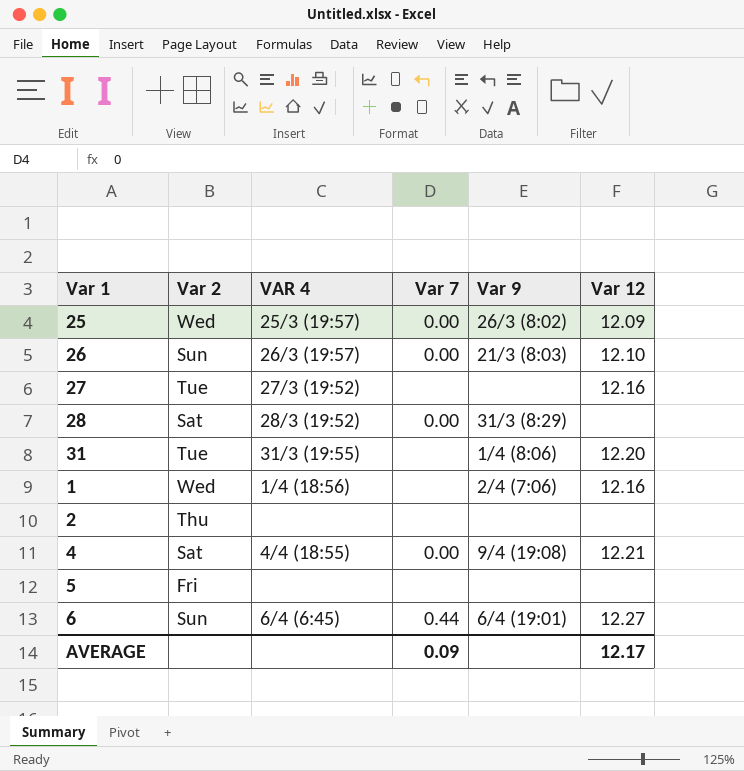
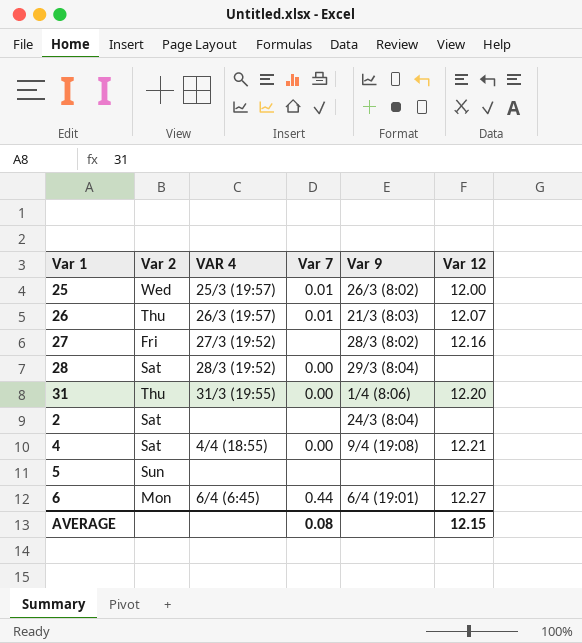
row 1: Wed | 1/4 (18:56) | none | 2/4 (7:06) | 12.16 -> none
25 | Var 7: 0.00 -> 0.01
25 | Var 12: 12.09 -> 12.00
26 | Var 2: Sun -> Thu
26 | Var 7: 0.00 -> 0.01
26 | Var 12: 12.10 -> 12.07
27 | Var 2: Tue -> Fri
27 | Var 9: none -> 28/3 (8:02)
28 | Var 9: 31/3 (8:29) -> 29/3 (8:04)
31 | Var 2: Tue -> Thu
31 | Var 7: none -> 0.00
2 | Var 2: Thu -> Sat
2 | Var 9: none -> 24/3 (8:04)
5 | Var 2: Fri -> Sun
6 | Var 2: Sun -> Mon
AVERAGE | Var 7: 0.09 -> 0.08
AVERAGE | Var 12: 12.17 -> 12.15

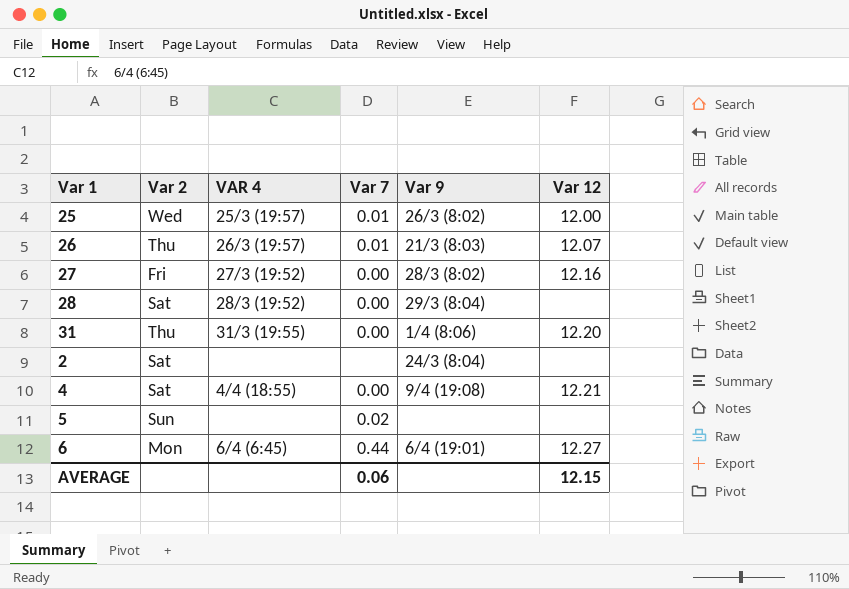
27 | Var 7: none -> 0.00
5 | Var 7: none -> 0.02
AVERAGE | Var 7: 0.08 -> 0.06

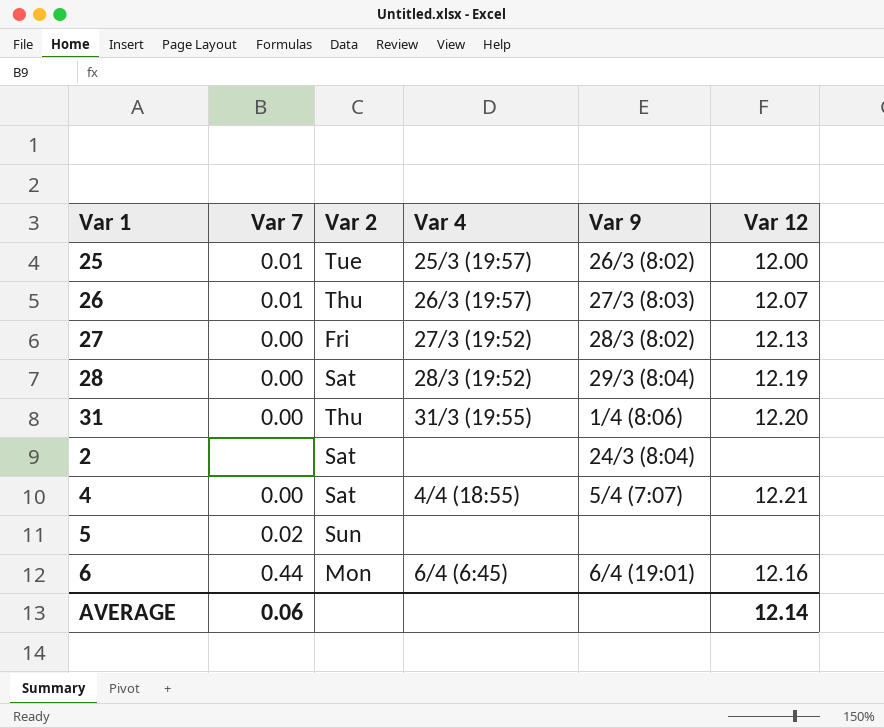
column Var 7 | position: 4 -> 2
column name: VAR 4 -> Var 4
25 | Var 2: Wed -> Tue
26 | Var 9: 21/3 (8:03) -> 27/3 (8:03)
27 | Var 12: 12.16 -> 12.13
28 | Var 12: none -> 12.19
4 | Var 9: 9/4 (19:08) -> 5/4 (7:07)
6 | Var 12: 12.27 -> 12.16
AVERAGE | Var 12: 12.15 -> 12.14

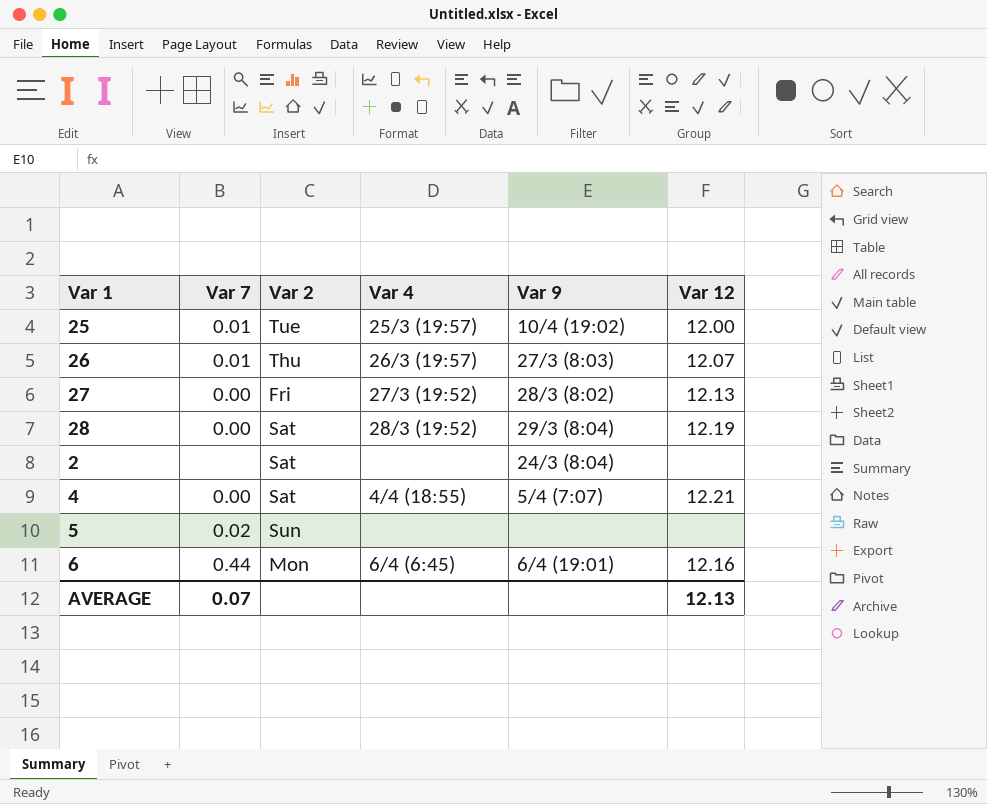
row 31: 0.00 | Thu | 31/3 (19:55) | 1/4 (8:06) | 12.20 -> none
25 | Var 9: 26/3 (8:02) -> 10/4 (19:02)
AVERAGE | Var 7: 0.06 -> 0.07
AVERAGE | Var 12: 12.14 -> 12.13

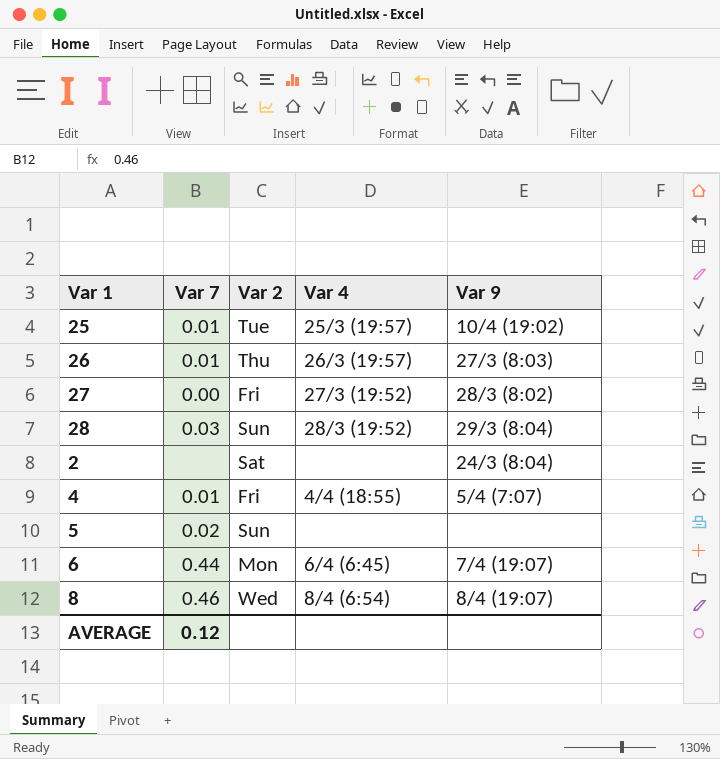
column Var 12 | position: 6 -> none
28 | Var 7: 0.00 -> 0.03
28 | Var 2: Sat -> Sun
4 | Var 7: 0.00 -> 0.01
4 | Var 2: Sat -> Fri
6 | Var 9: 6/4 (19:01) -> 7/4 (19:07)
row 8: none -> 0.46 | Wed | 8/4 (6:54) | 8/4 (19:07)
AVERAGE | Var 7: 0.07 -> 0.12

